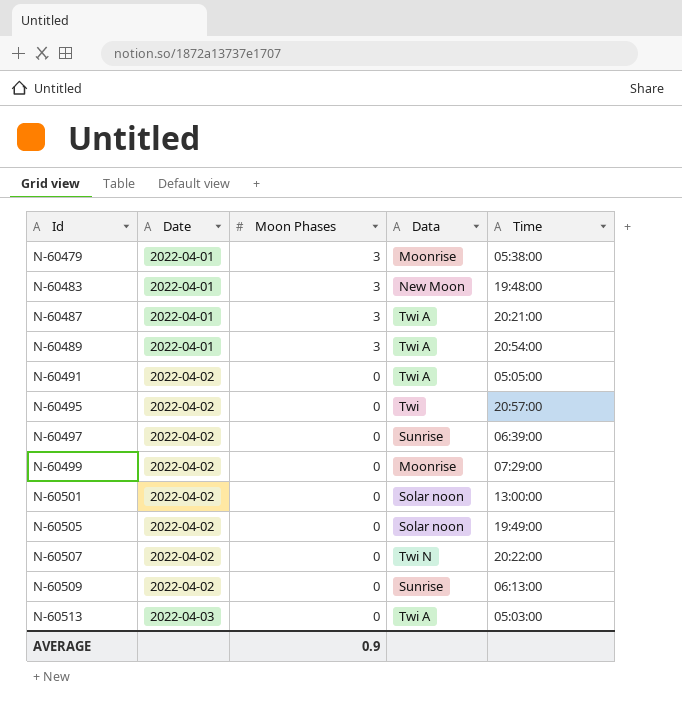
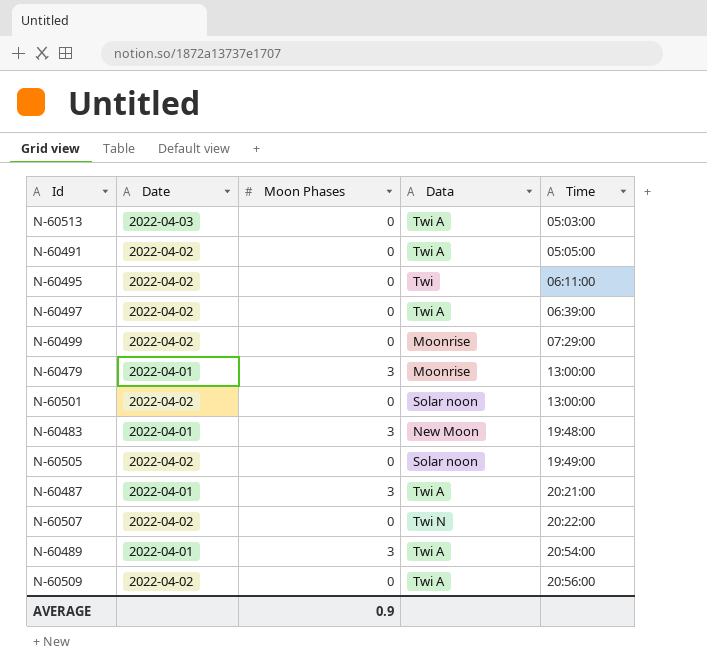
row order: Id ascending -> Time ascending
N-60495 | Time: 20:57:00 -> 06:11:00
N-60497 | Data: Sunrise -> Twi A
N-60479 | Time: 05:38:00 -> 13:00:00
N-60509 | Data: Sunrise -> Twi A
N-60509 | Time: 06:13:00 -> 20:56:00

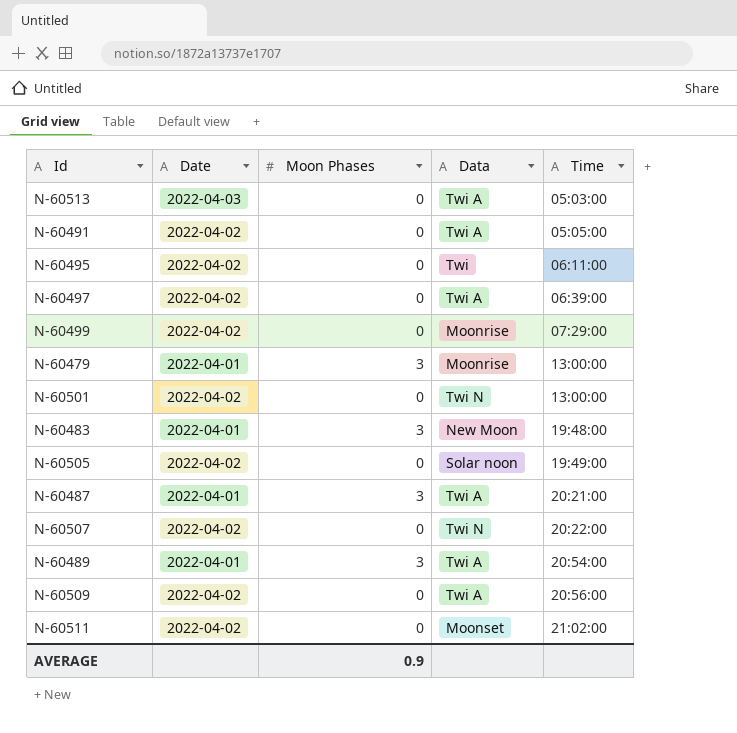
N-60501 | Data: Solar noon -> Twi N
row N-60511: none -> 2022-04-02 | 0 | Moonset | 21:02:00

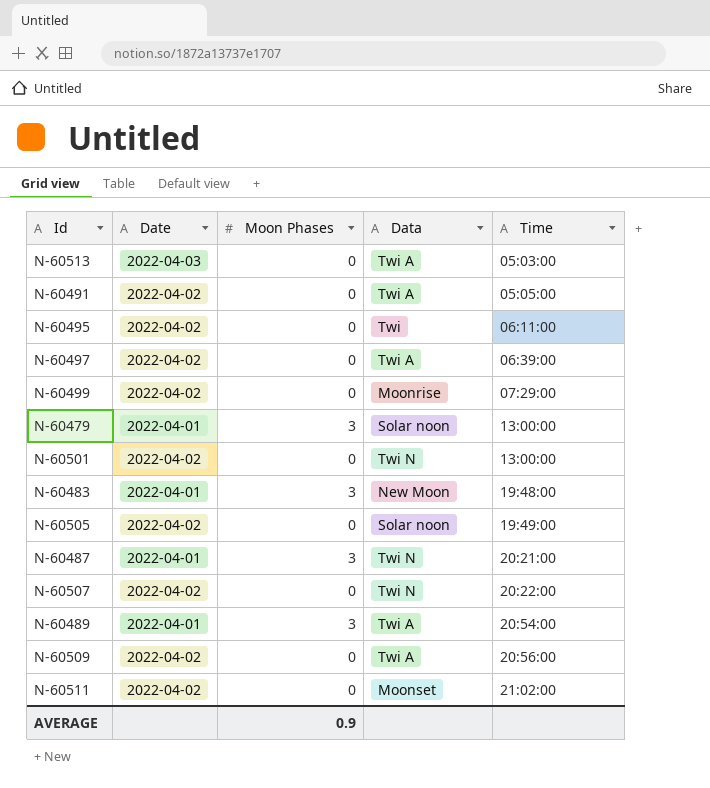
N-60479 | Data: Moonrise -> Solar noon
N-60487 | Data: Twi A -> Twi N

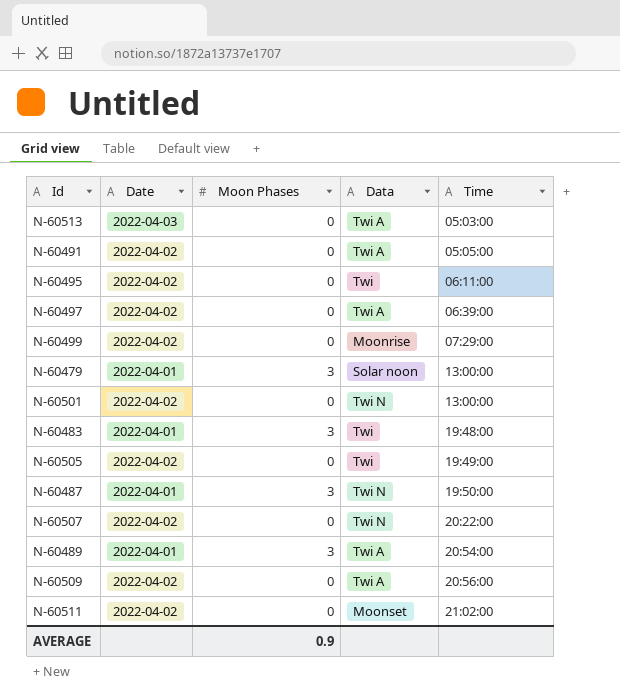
N-60483 | Data: New Moon -> Twi
N-60505 | Data: Solar noon -> Twi
N-60487 | Time: 20:21:00 -> 19:50:00

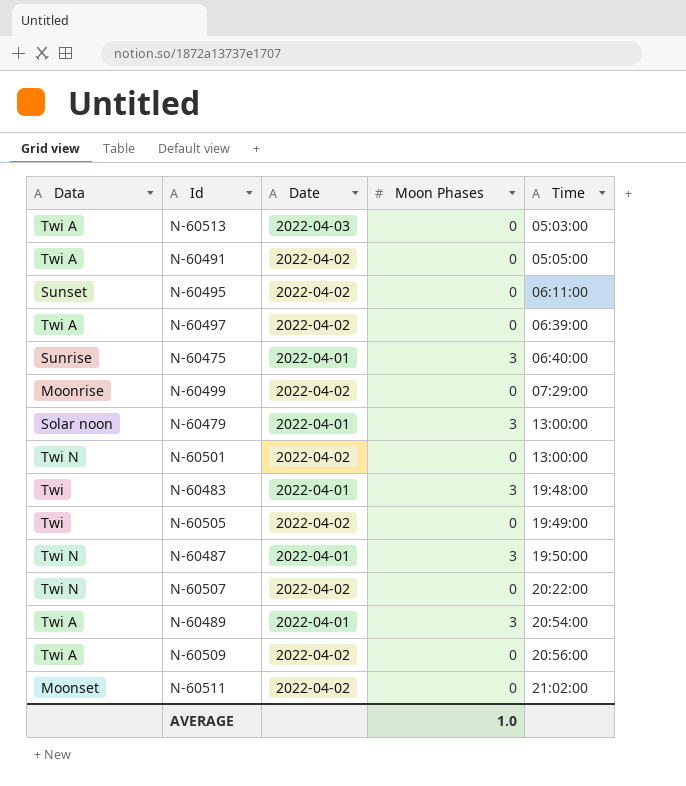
column Data | position: 4 -> 1
N-60495 | Data: Twi -> Sunset
row N-60475: none -> Sunrise | 2022-04-01 | 3 | 06:40:00
AVERAGE | Moon Phases: 0.9 -> 1.0

